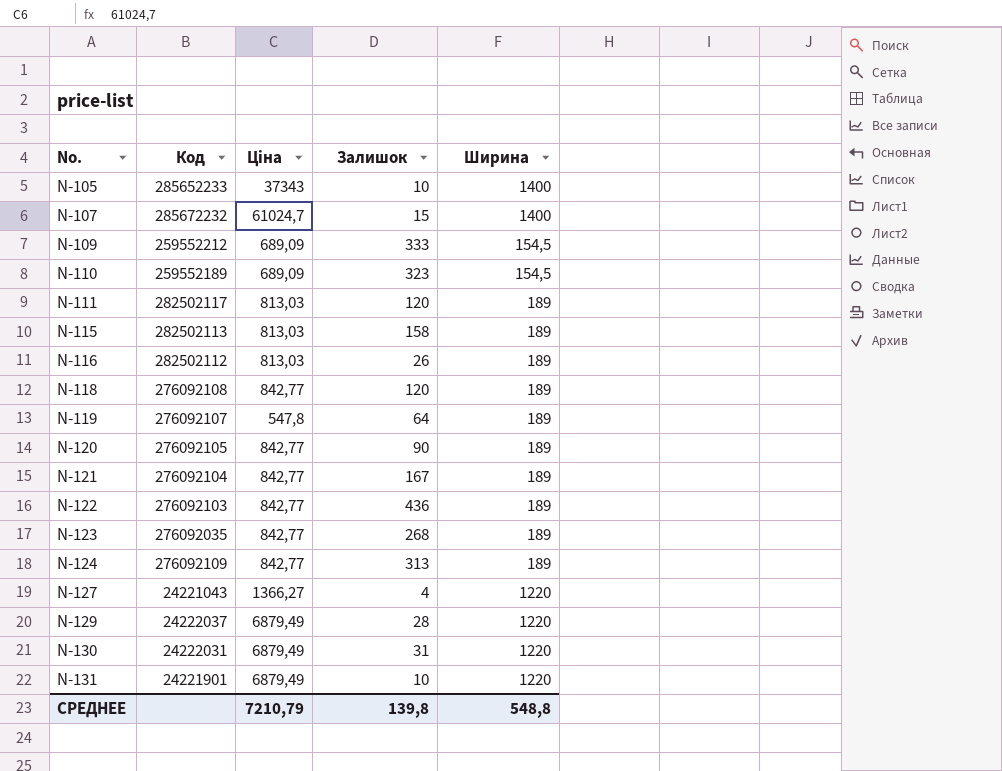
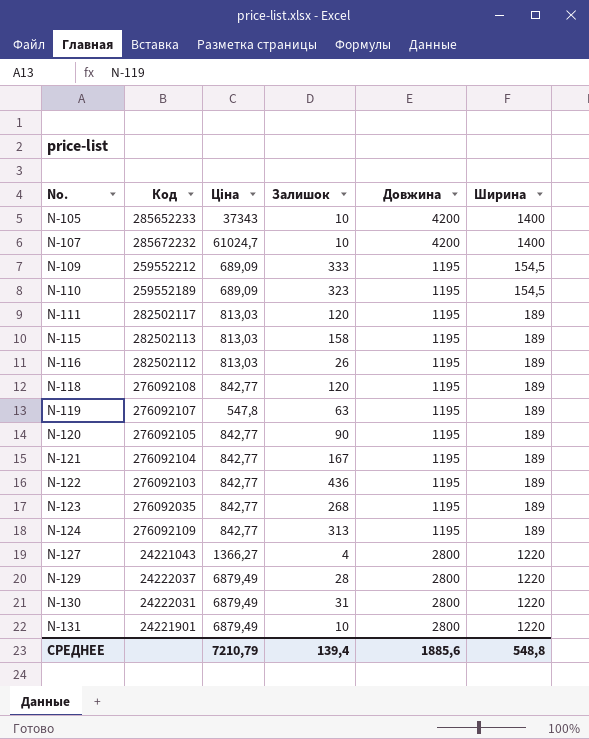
column Довжина | position: none -> 5
N-107 | Залишок: 15 -> 10
N-119 | Залишок: 64 -> 63
СРЕДНЕЕ | Залишок: 139,8 -> 139,4

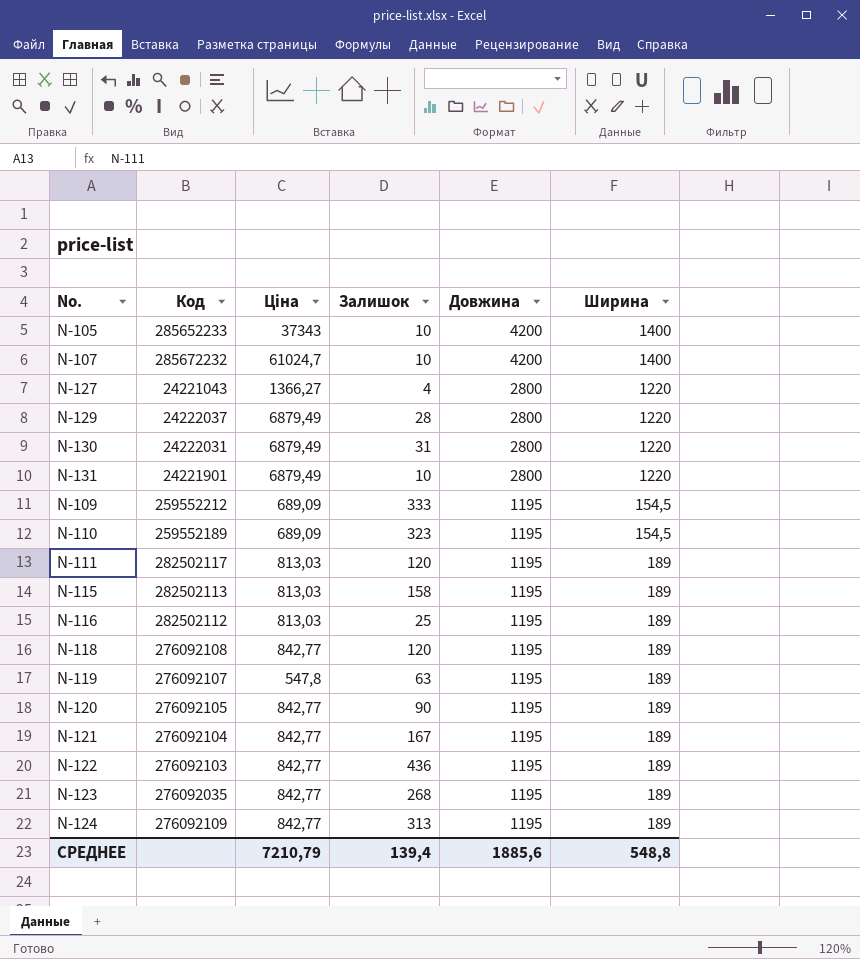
row order: No. ascending -> Довжина descending
N-116 | Залишок: 26 -> 25

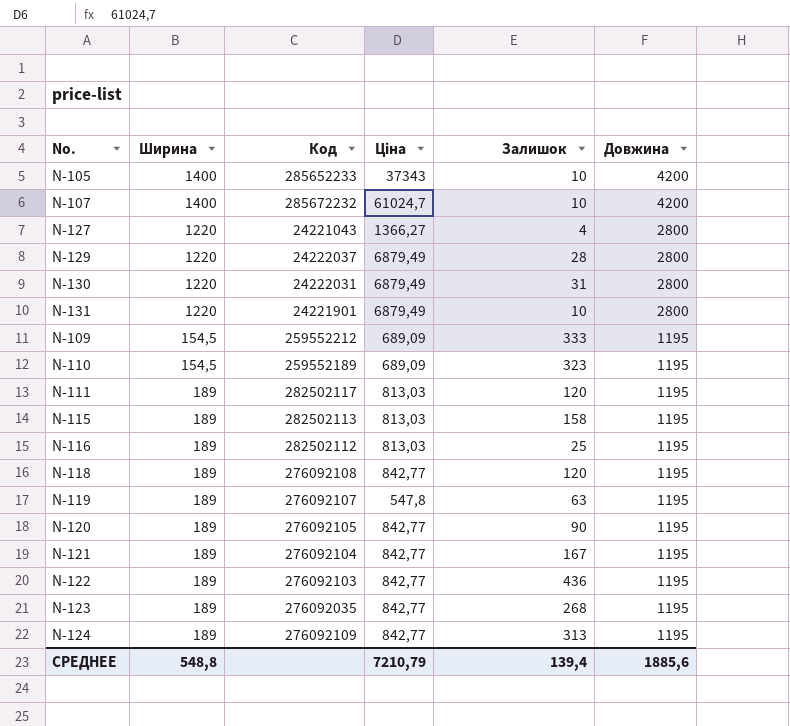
column Ширина | position: 6 -> 2

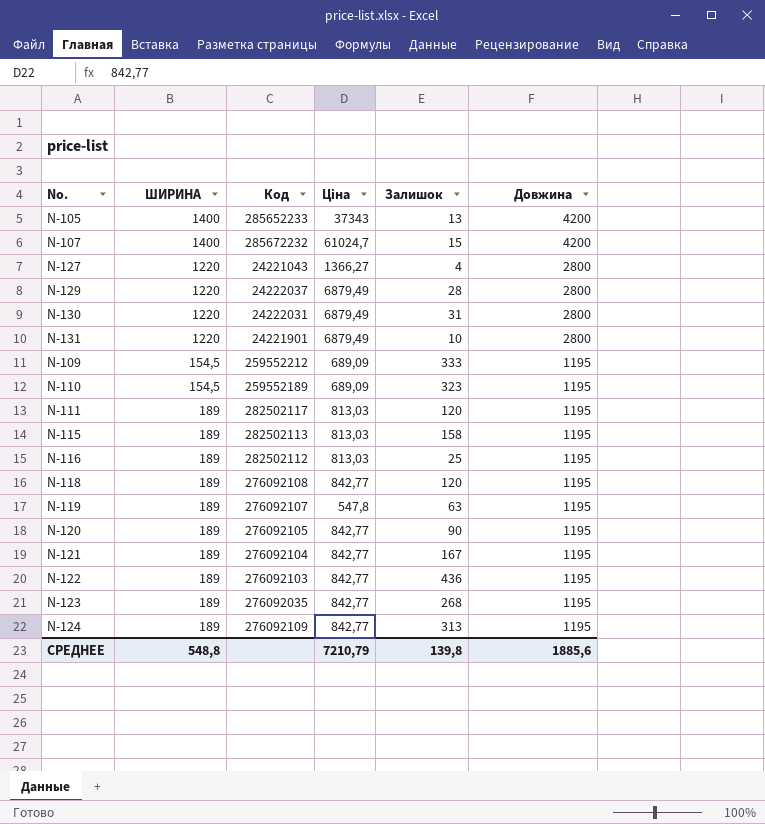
column name: Ширина -> ШИРИНА
N-105 | Залишок: 10 -> 13
N-107 | Залишок: 10 -> 15
СРЕДНЕЕ | Залишок: 139,4 -> 139,8

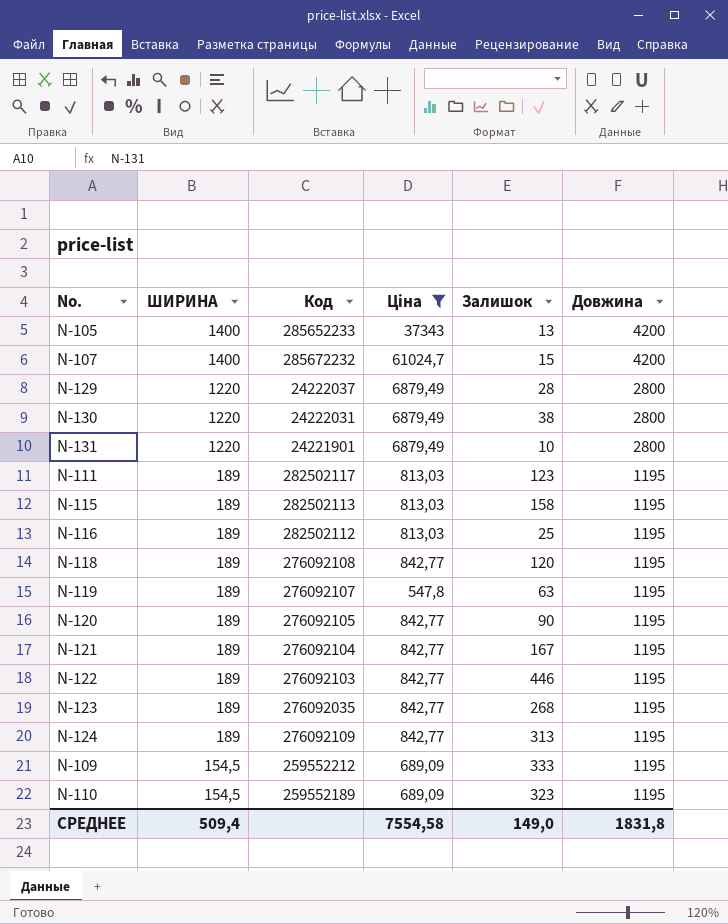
filter: none -> Ціна != 1366,27
row order: Довжина descending -> ШИРИНА descending
N-130 | Залишок: 31 -> 38
N-111 | Залишок: 120 -> 123
N-122 | Залишок: 436 -> 446
СРЕДНЕЕ | ШИРИНА: 548,8 -> 509,4
СРЕДНЕЕ | Ціна: 7210,79 -> 7554,58
СРЕДНЕЕ | Залишок: 139,8 -> 149,0
СРЕДНЕЕ | Довжина: 1885,6 -> 1831,8

